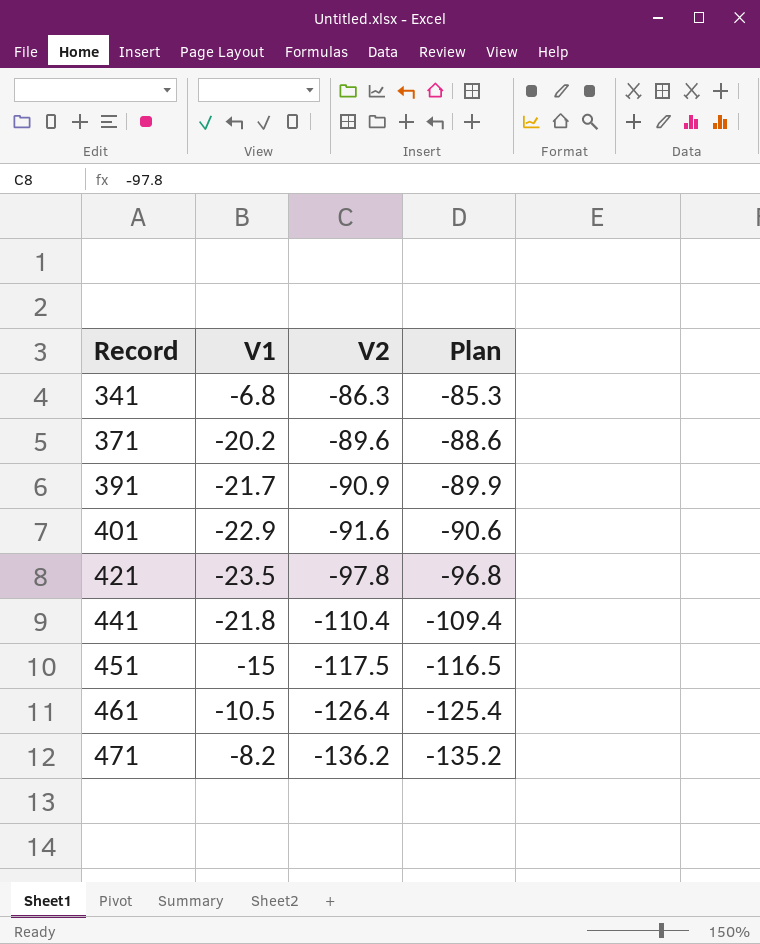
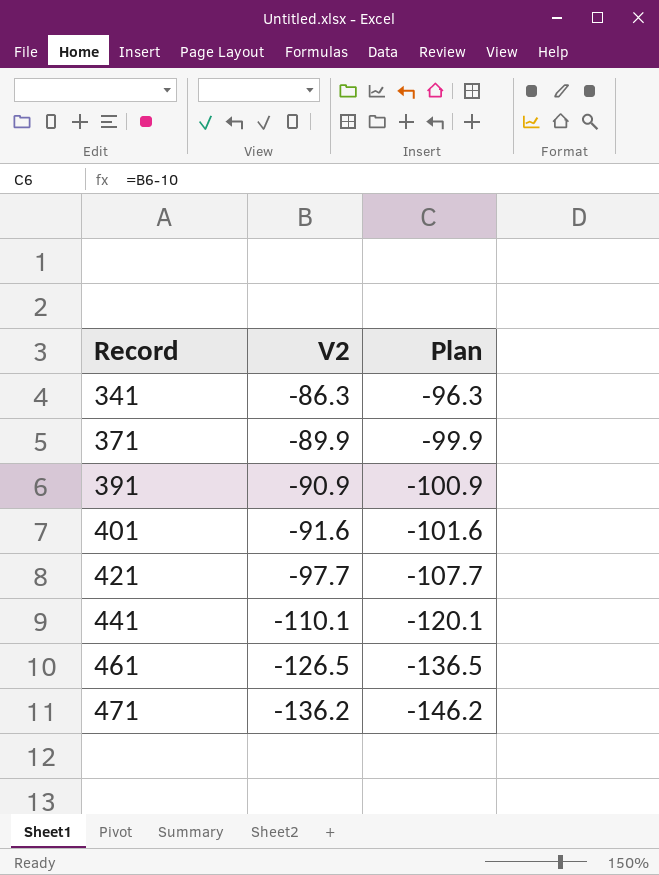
column V1 | position: 2 -> none
column Plan | formula: [V2] + 1 -> [V2] - 10
row 451: -15 | -117.5 | -116.5 -> none
371 | V2: -89.6 -> -89.9
421 | V2: -97.8 -> -97.7
441 | V2: -110.4 -> -110.1
461 | V2: -126.4 -> -126.5

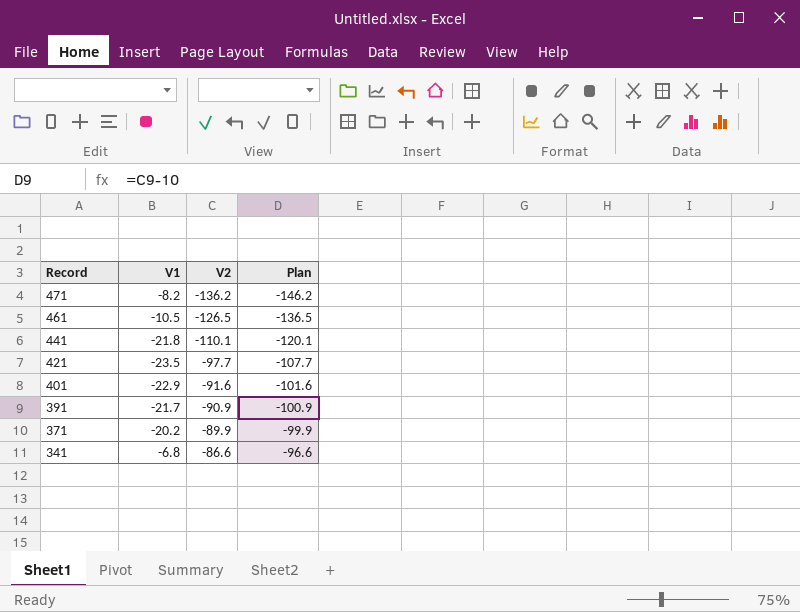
row order: Record ascending -> Record descending
column V1 | position: none -> 2
341 | V2: -86.3 -> -86.6
341 | Plan: -96.3 -> -96.6

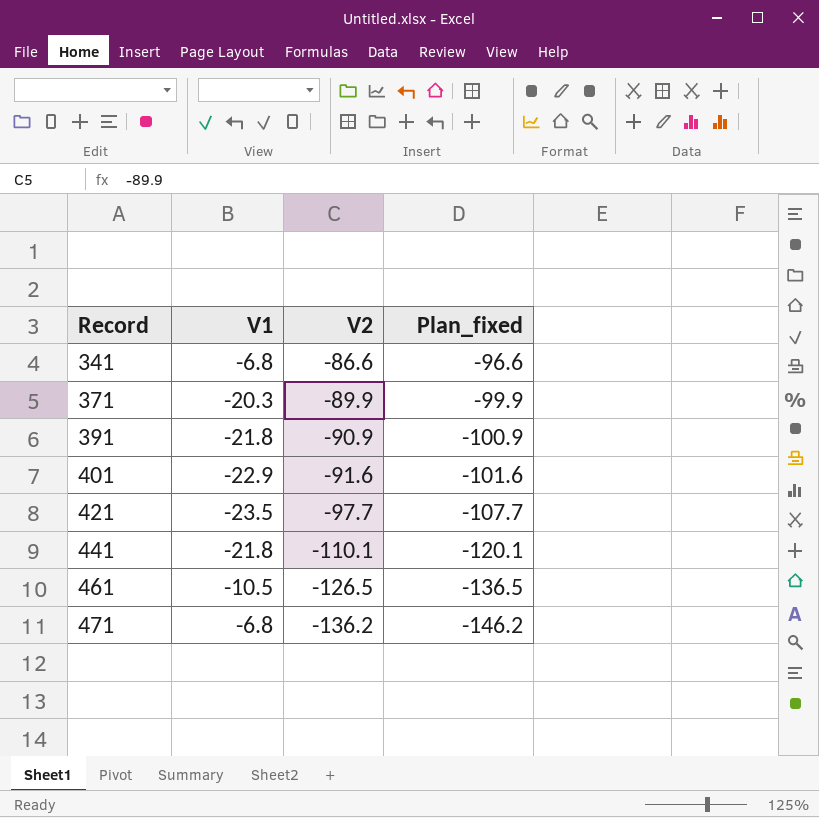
row order: Record descending -> Record ascending
column name: Plan -> Plan_fixed
371 | V1: -20.2 -> -20.3
391 | V1: -21.7 -> -21.8
471 | V1: -8.2 -> -6.8

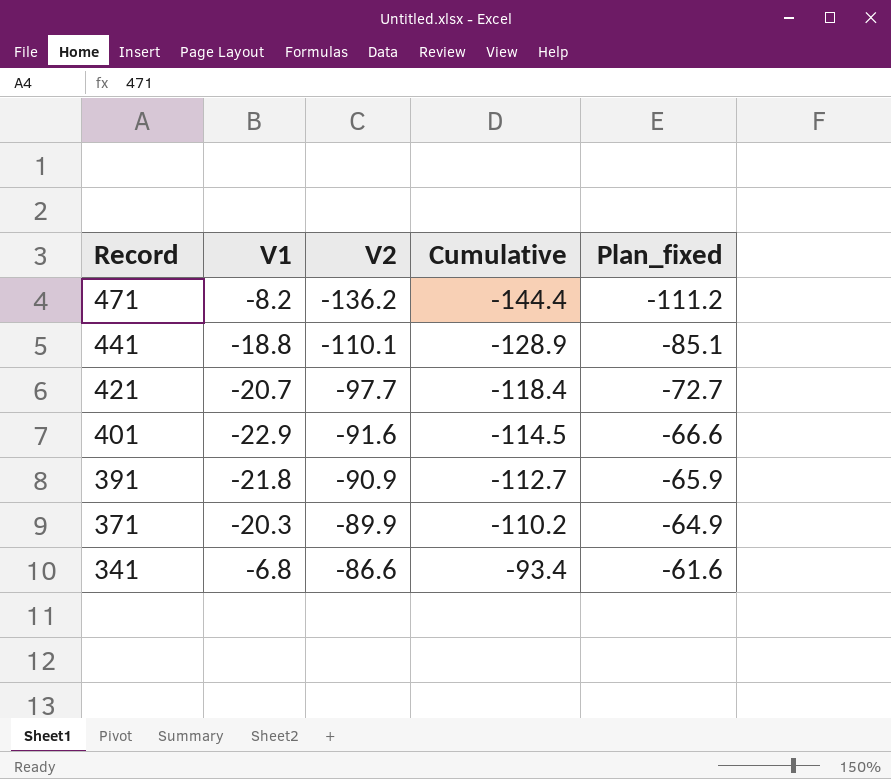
row order: Record ascending -> Record descending
column Cumulative | formula: none -> [V1] + [V2]
column Plan_fixed | formula: [V2] - 10 -> [V2] + 25
row 461: -10.5 | -126.5 | -136.5 -> none
471 | V1: -6.8 -> -8.2
441 | V1: -21.8 -> -18.8
421 | V1: -23.5 -> -20.7

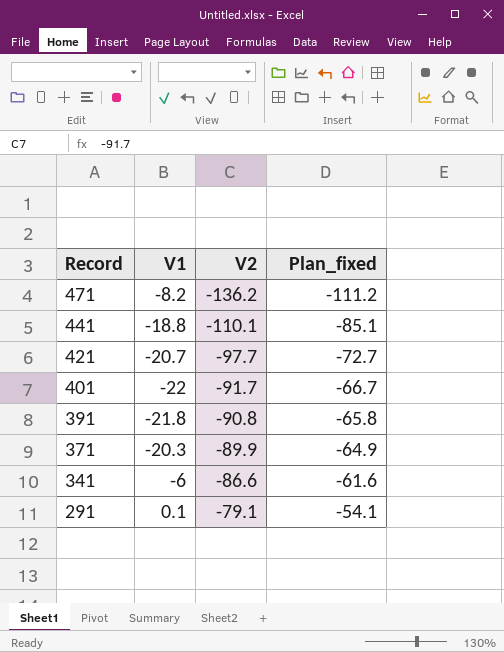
column Cumulative | formula: [V1] + [V2] -> none
401 | V1: -22.9 -> -22
401 | V2: -91.6 -> -91.7
401 | Plan_fixed: -66.6 -> -66.7
391 | V2: -90.9 -> -90.8
391 | Plan_fixed: -65.9 -> -65.8
341 | V1: -6.8 -> -6
row 291: none -> 0.1 | -79.1 | -54.1

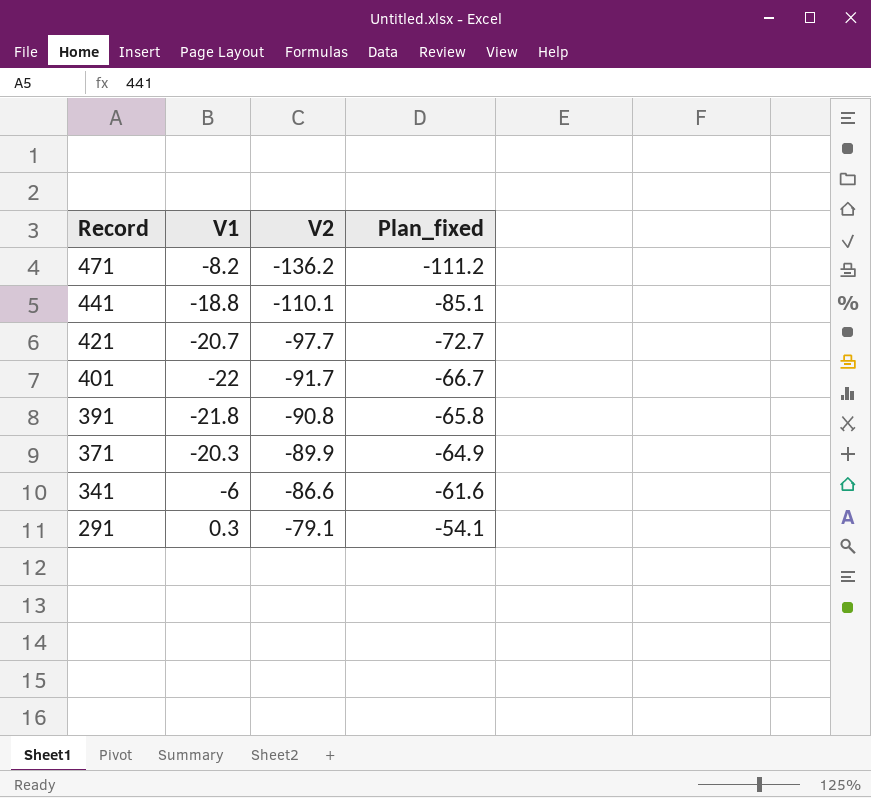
291 | V1: 0.1 -> 0.3

